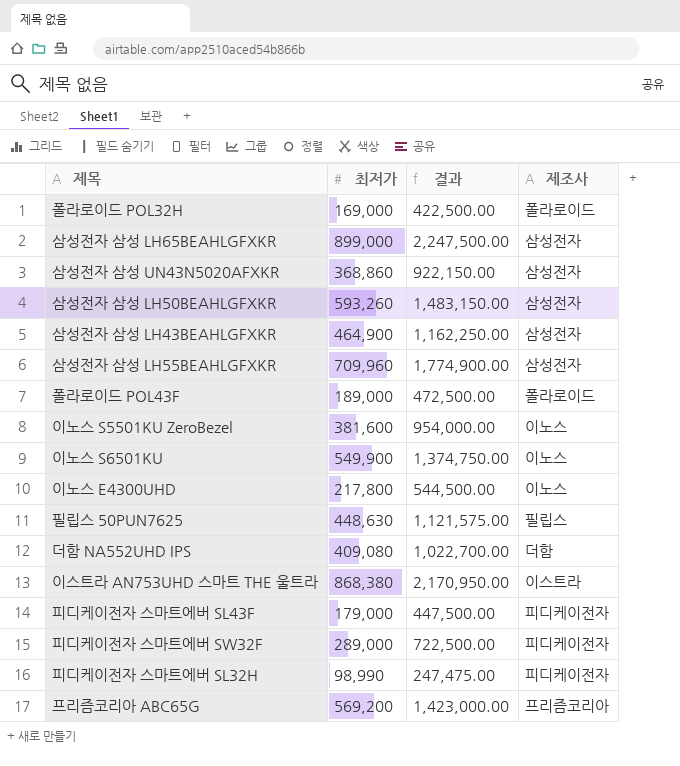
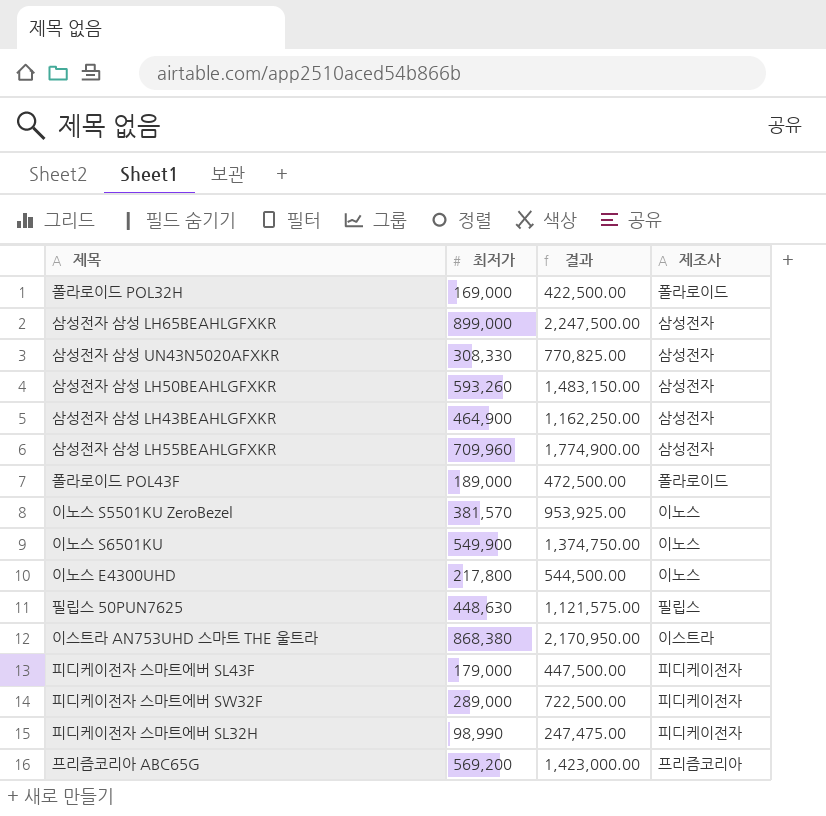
row 더함 NA552UHD IPS: 409,080 | 1,022,700.00 | 더함 -> none
삼성전자 삼성 UN43N5020AFXKR | 최저가: 368,860 -> 308,330
삼성전자 삼성 UN43N5020AFXKR | 결과: 922,150.00 -> 770,825.00
이노스 S5501KU ZeroBezel | 최저가: 381,600 -> 381,570
이노스 S5501KU ZeroBezel | 결과: 954,000.00 -> 953,925.00

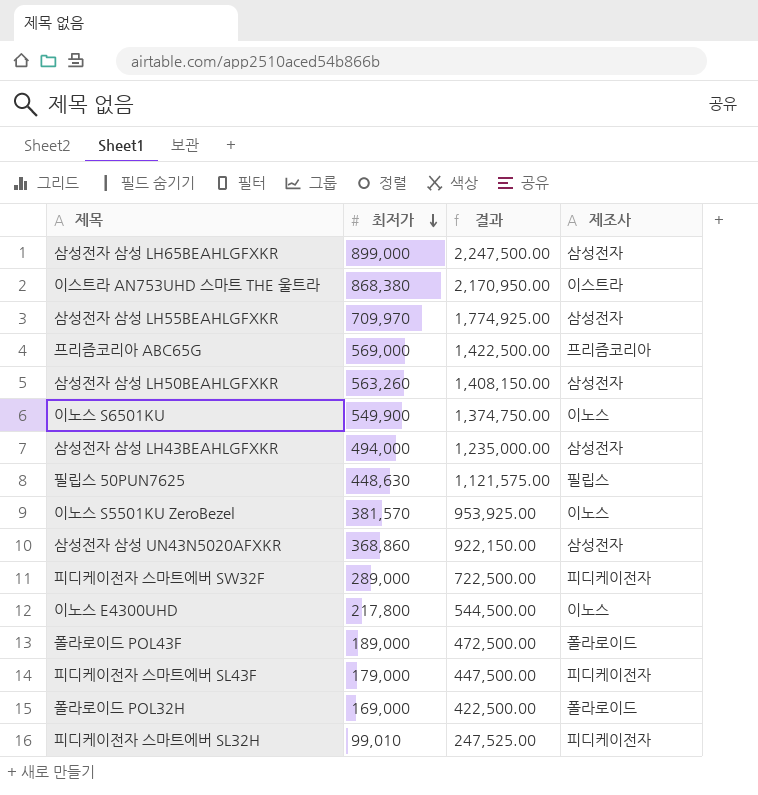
row order: none -> 최저가 descending
삼성전자 삼성 LH55BEAHLGFXKR | 최저가: 709,960 -> 709,970
삼성전자 삼성 LH55BEAHLGFXKR | 결과: 1,774,900.00 -> 1,774,925.00
프리즘코리아 ABC65G | 최저가: 569,200 -> 569,000
프리즘코리아 ABC65G | 결과: 1,423,000.00 -> 1,422,500.00
삼성전자 삼성 LH50BEAHLGFXKR | 최저가: 593,260 -> 563,260
삼성전자 삼성 LH50BEAHLGFXKR | 결과: 1,483,150.00 -> 1,408,150.00
삼성전자 삼성 LH43BEAHLGFXKR | 최저가: 464,900 -> 494,000
삼성전자 삼성 LH43BEAHLGFXKR | 결과: 1,162,250.00 -> 1,235,000.00
삼성전자 삼성 UN43N5020AFXKR | 최저가: 308,330 -> 368,860
삼성전자 삼성 UN43N5020AFXKR | 결과: 770,825.00 -> 922,150.00
피디케이전자 스마트에버 SL32H | 최저가: 98,990 -> 99,010
피디케이전자 스마트에버 SL32H | 결과: 247,475.00 -> 247,525.00

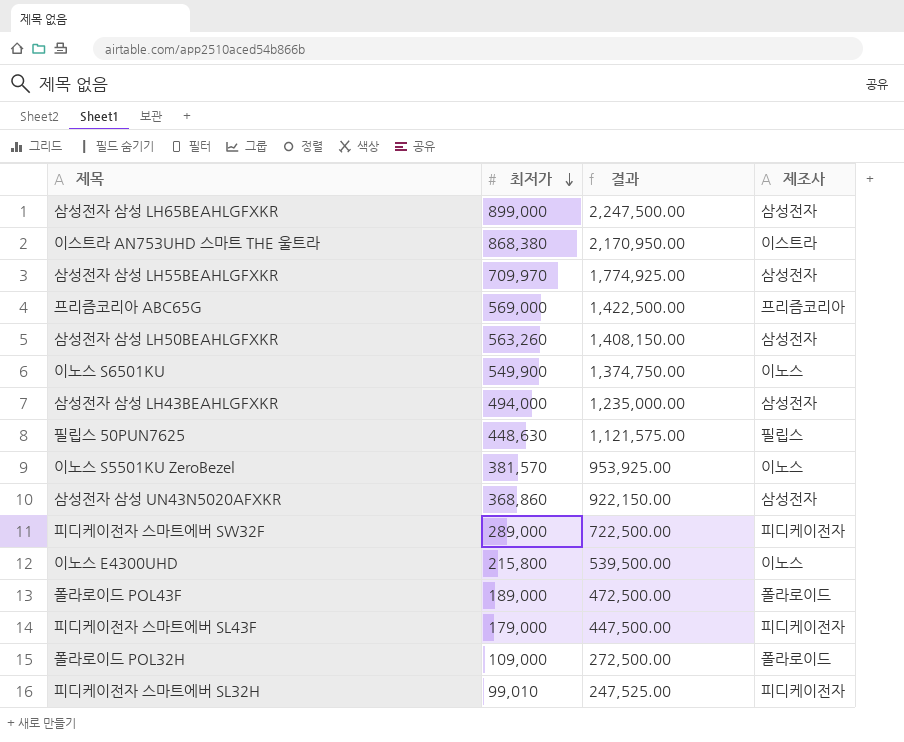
이노스 E4300UHD | 최저가: 217,800 -> 215,800
이노스 E4300UHD | 결과: 544,500.00 -> 539,500.00
폴라로이드 POL32H | 최저가: 169,000 -> 109,000
폴라로이드 POL32H | 결과: 422,500.00 -> 272,500.00

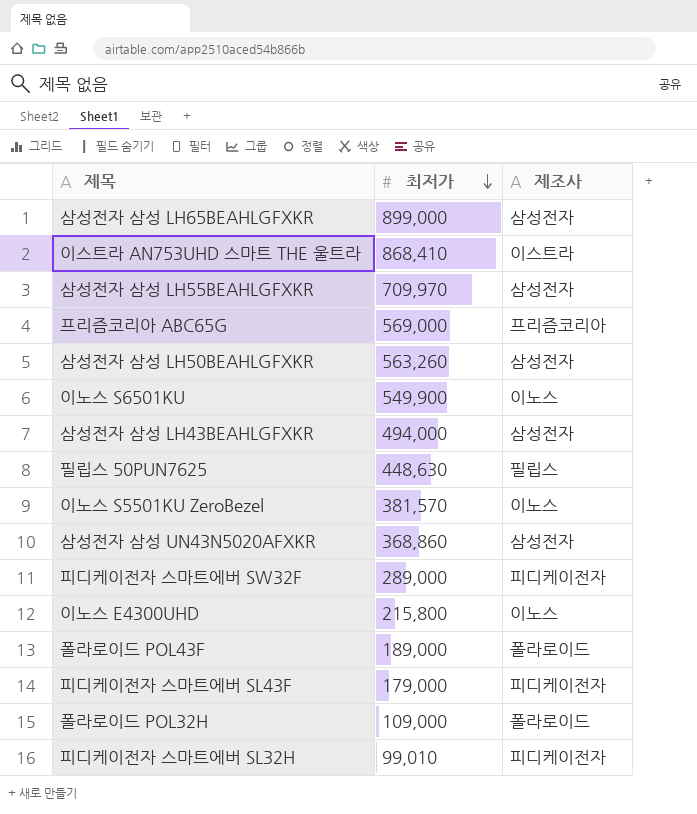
column 결과 | formula: [최저가] * 2.5 -> none
이스트라 AN753UHD 스마트 THE 울트라 | 최저가: 868,380 -> 868,410

